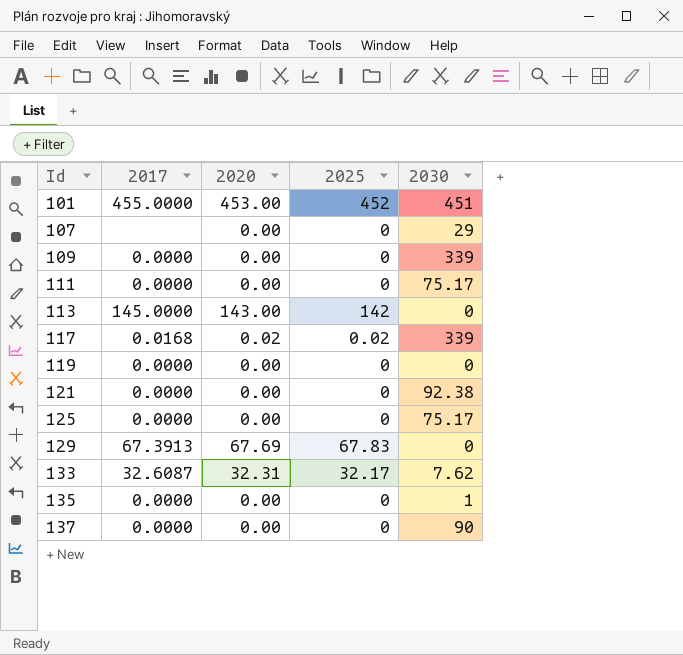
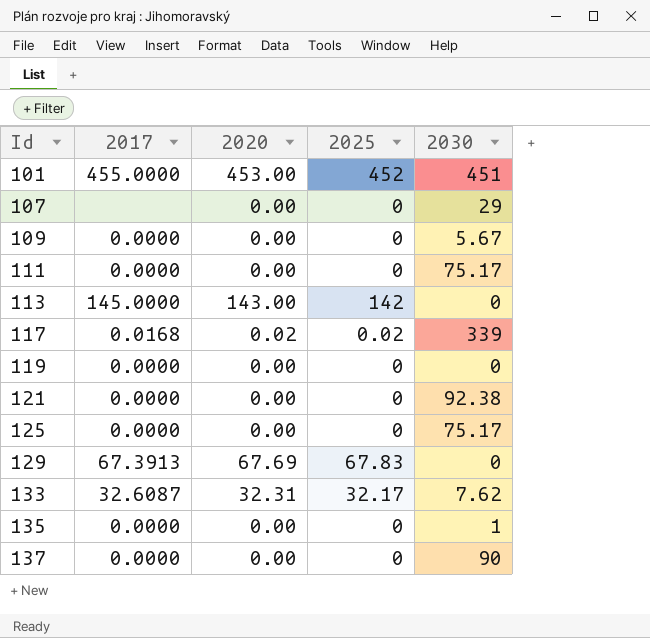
109 | 2030: 339 -> 5.67

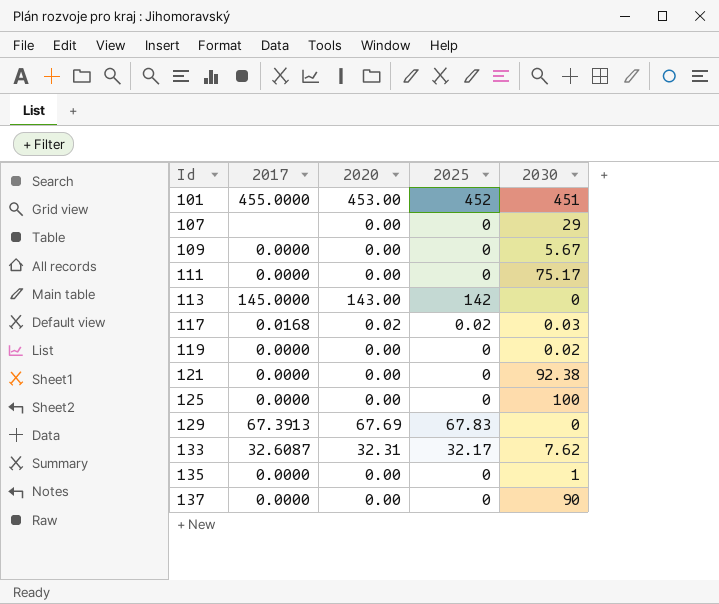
117 | 2030: 339 -> 0.03
119 | 2030: 0 -> 0.02
125 | 2030: 75.17 -> 100

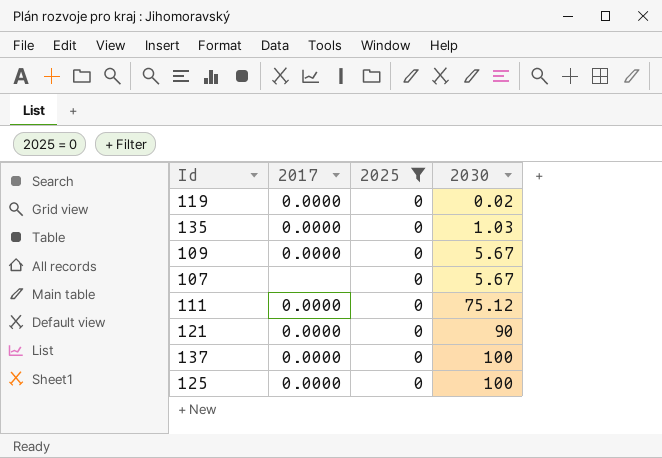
filter: none -> 2025 = 0
row order: Id ascending -> 2030 ascending
column 2020 | position: 3 -> none
135 | 2030: 1 -> 1.03
107 | 2030: 29 -> 5.67
111 | 2030: 75.17 -> 75.12
121 | 2030: 92.38 -> 90
137 | 2030: 90 -> 100

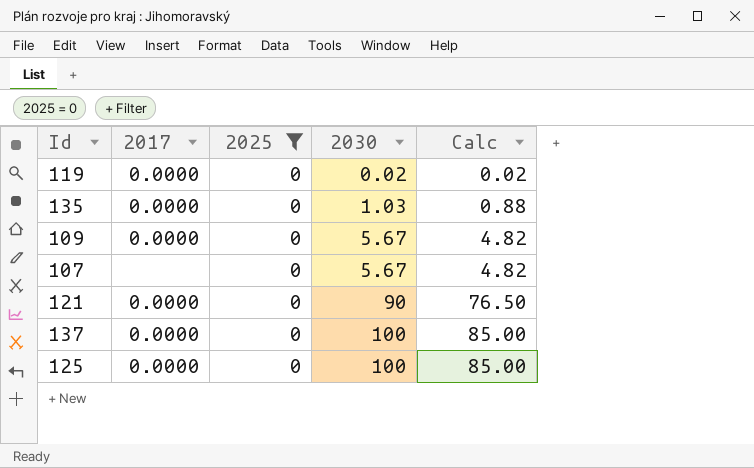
column Calc | formula: none -> [2030] * 0.85
row 111: 0.0000 | 0 | 75.12 -> none

